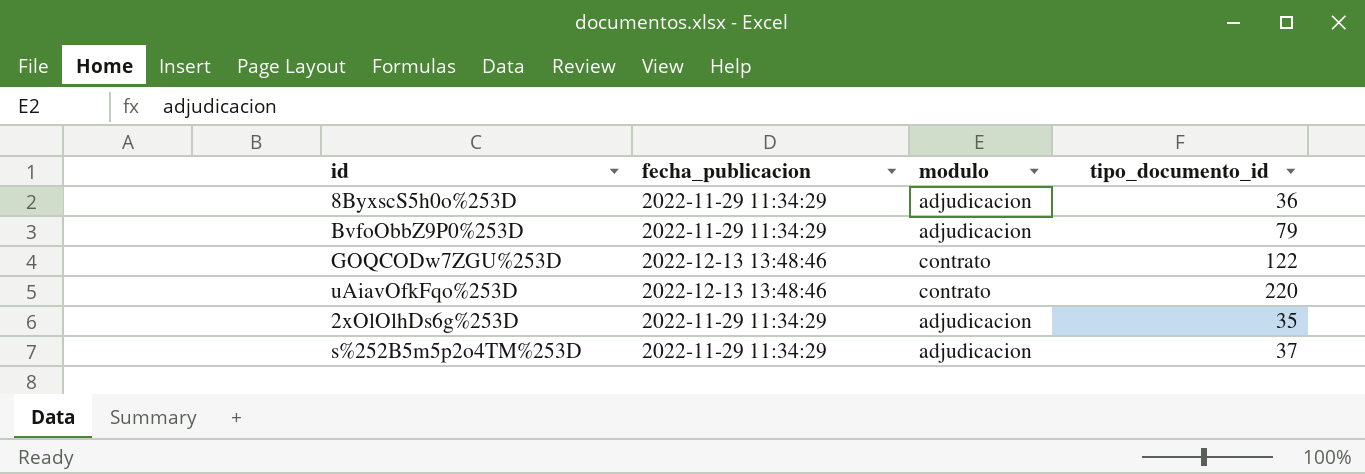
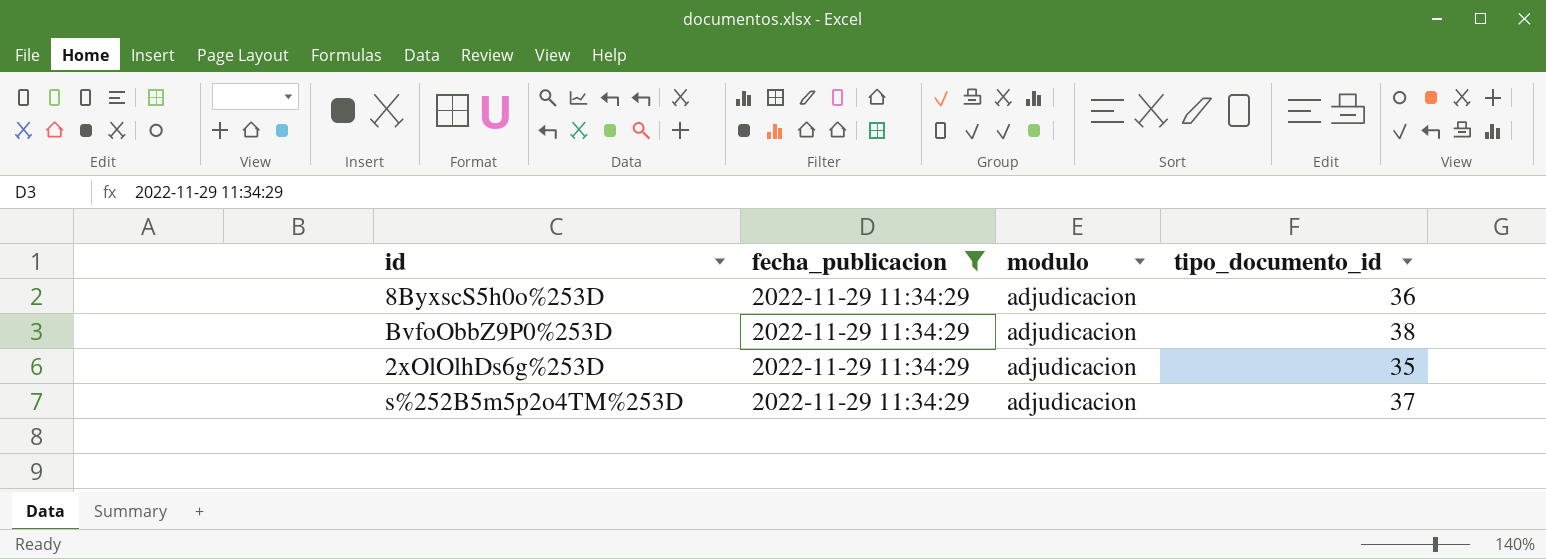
filter: none -> fecha_publicacion = 2022-11-29 11:34:29
BvfoObbZ9P0%253D | tipo_documento_id: 79 -> 38

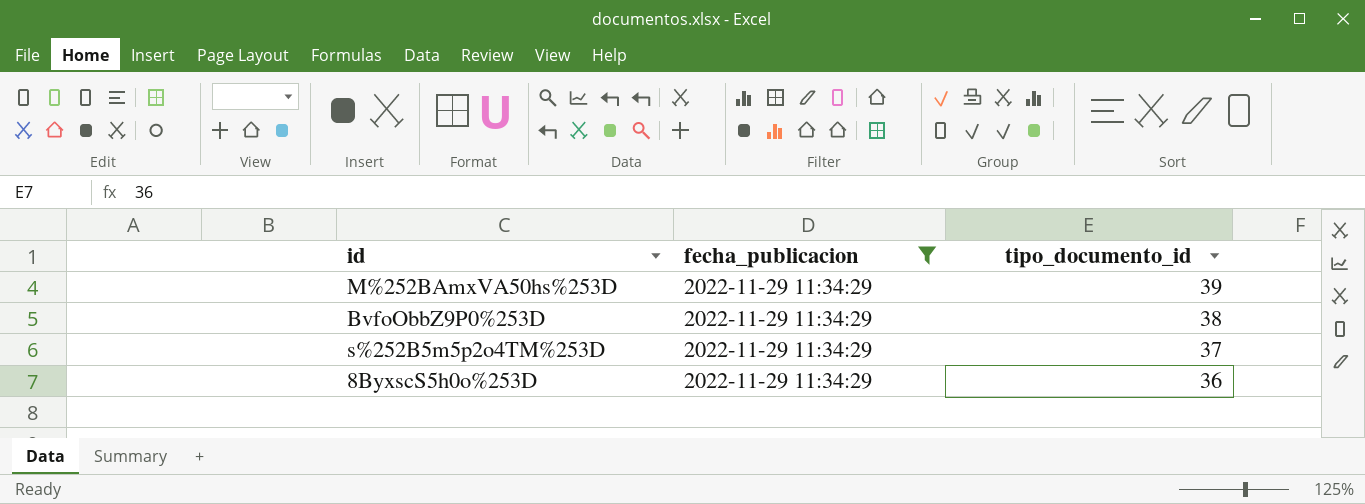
row order: none -> tipo_documento_id descending
column modulo | position: 3 -> none
row 2xOlOlhDs6g%253D: 2022-11-29 11:34:29 | adjudicacion | 35 -> none
row M%252BAmxVA50hs%253D: none -> 2022-11-29 11:34:29 | 39

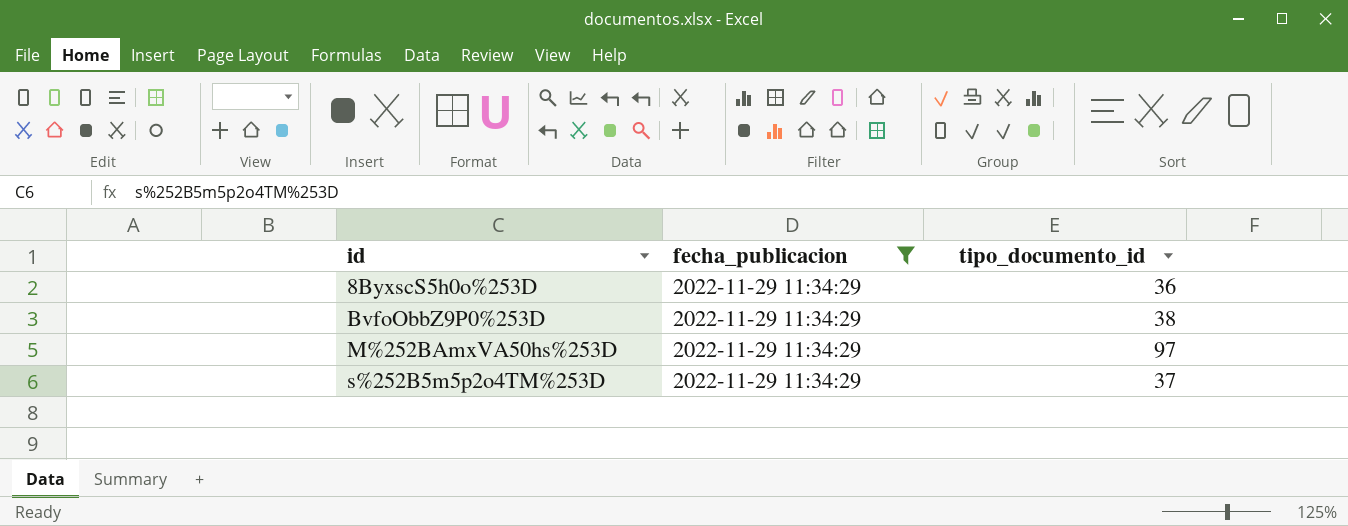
row order: tipo_documento_id descending -> id ascending
M%252BAmxVA50hs%253D | tipo_documento_id: 39 -> 97

